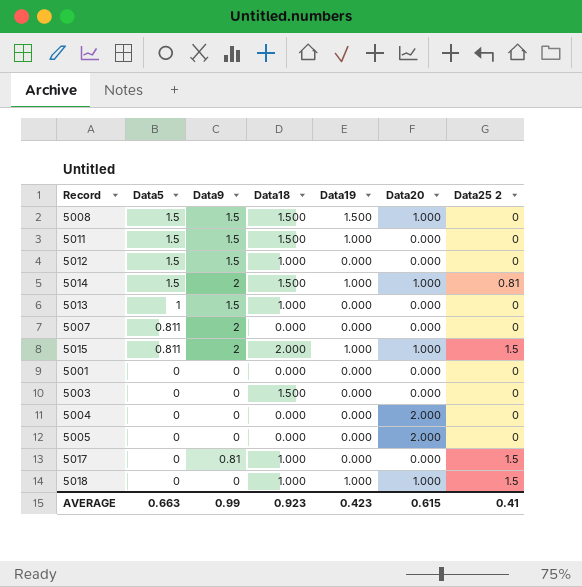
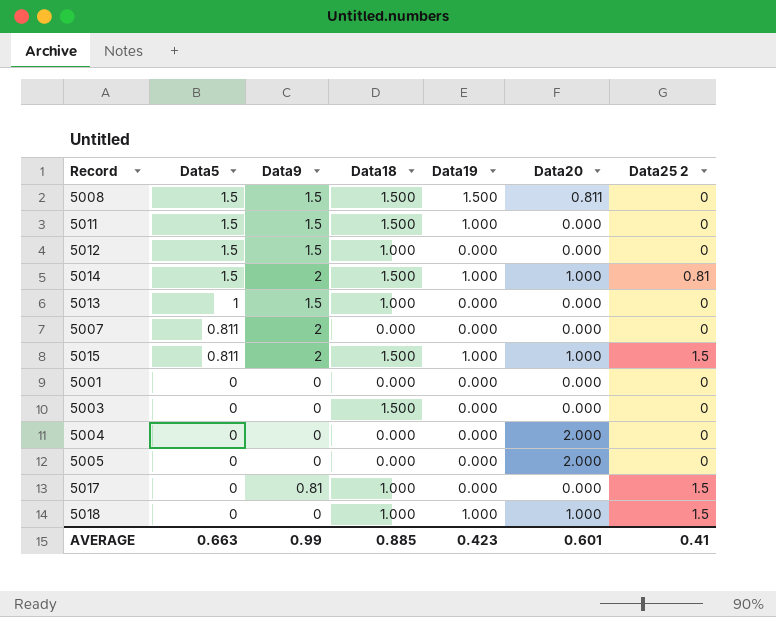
5008 | Data20: 1.000 -> 0.811
5015 | Data18: 2.000 -> 1.500
AVERAGE | Data18: 0.923 -> 0.885
AVERAGE | Data20: 0.615 -> 0.601

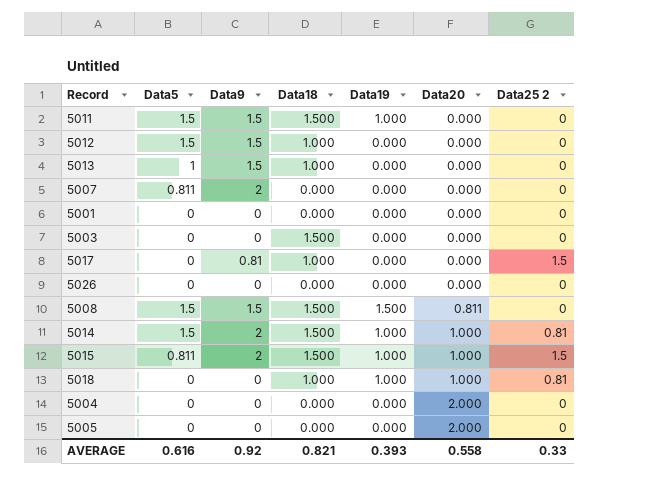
row order: Data5 descending -> Data20 ascending
row 5026: none -> 0 | 0 | 0.000 | 0.000 | 0.000 | 0
5018 | Data25 2: 1.5 -> 0.81
AVERAGE | Data5: 0.663 -> 0.616
AVERAGE | Data9: 0.99 -> 0.92
AVERAGE | Data18: 0.885 -> 0.821
AVERAGE | Data19: 0.423 -> 0.393
AVERAGE | Data20: 0.601 -> 0.558
AVERAGE | Data25 2: 0.41 -> 0.33

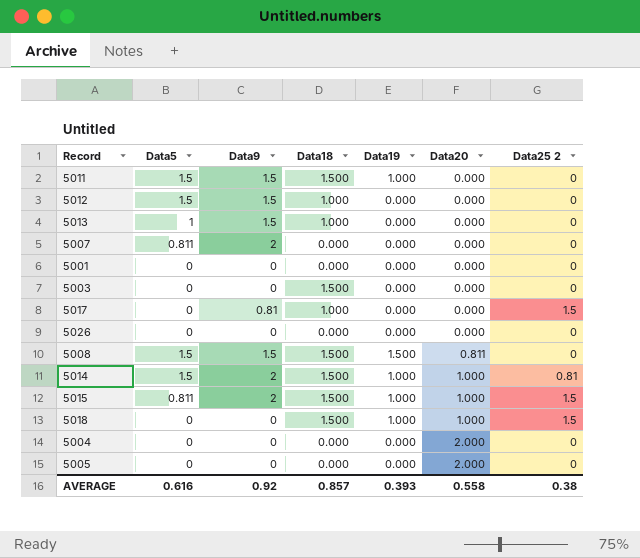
5018 | Data18: 1.000 -> 1.500
5018 | Data25 2: 0.81 -> 1.5
AVERAGE | Data18: 0.821 -> 0.857
AVERAGE | Data25 2: 0.33 -> 0.38

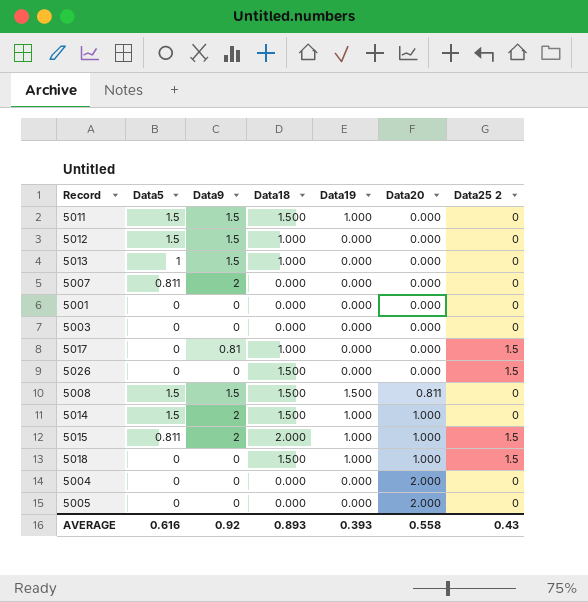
5003 | Data18: 1.500 -> 0.000
5026 | Data18: 0.000 -> 1.500
5026 | Data25 2: 0 -> 1.5
5014 | Data25 2: 0.81 -> 0
5015 | Data18: 1.500 -> 2.000
AVERAGE | Data18: 0.857 -> 0.893
AVERAGE | Data25 2: 0.38 -> 0.43

